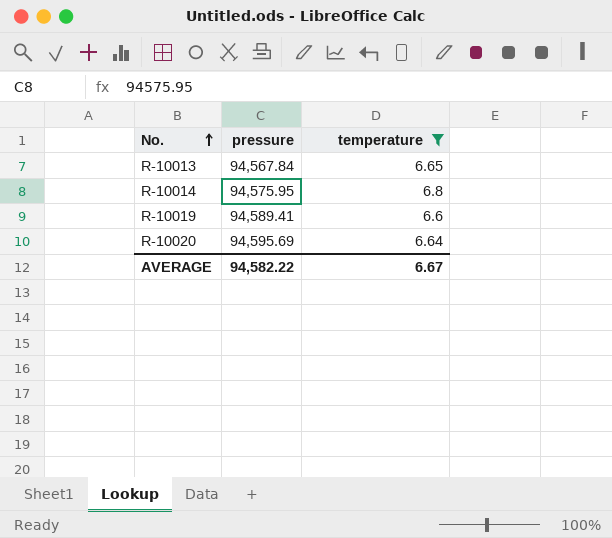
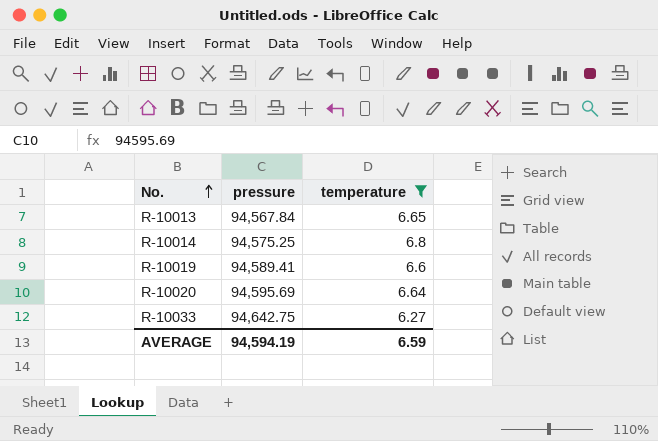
R-10014 | pressure: 94,575.95 -> 94,575.25
row R-10033: none -> 94,642.75 | 6.27
AVERAGE | pressure: 94,582.22 -> 94,594.19
AVERAGE | temperature: 6.67 -> 6.59

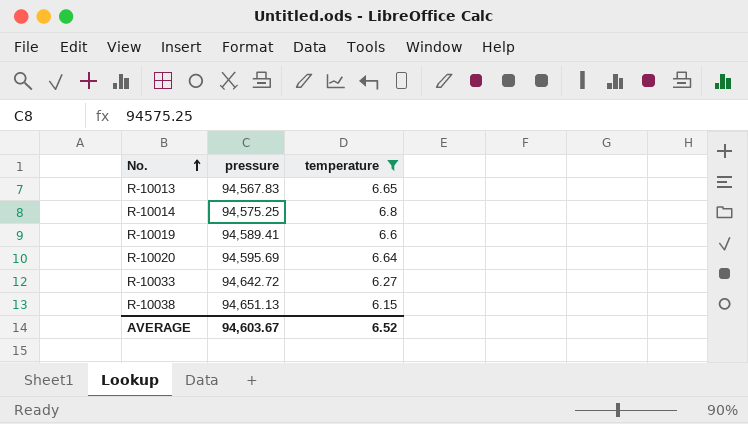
R-10013 | pressure: 94,567.84 -> 94,567.83
R-10033 | pressure: 94,642.75 -> 94,642.72
row R-10038: none -> 94,651.13 | 6.15
AVERAGE | pressure: 94,594.19 -> 94,603.67
AVERAGE | temperature: 6.59 -> 6.52

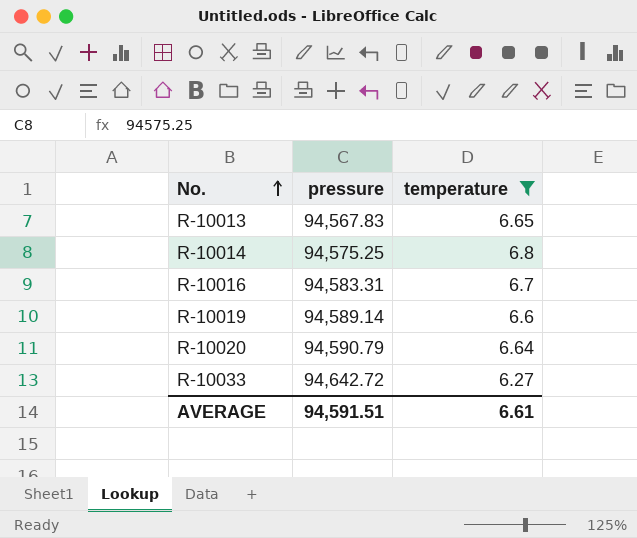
row R-10038: 94,651.13 | 6.15 -> none
row R-10016: none -> 94,583.31 | 6.7
R-10019 | pressure: 94,589.41 -> 94,589.14
R-10020 | pressure: 94,595.69 -> 94,590.79
AVERAGE | pressure: 94,603.67 -> 94,591.51
AVERAGE | temperature: 6.52 -> 6.61

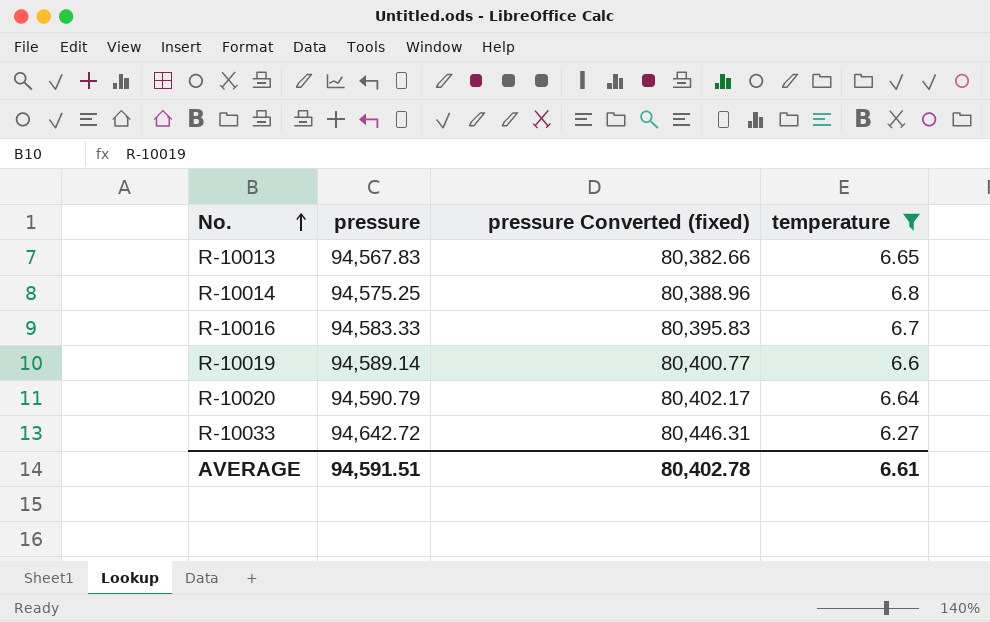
column pressure Converted (fixed) | formula: none -> [pressure] * 0.85
R-10016 | pressure: 94,583.31 -> 94,583.33

